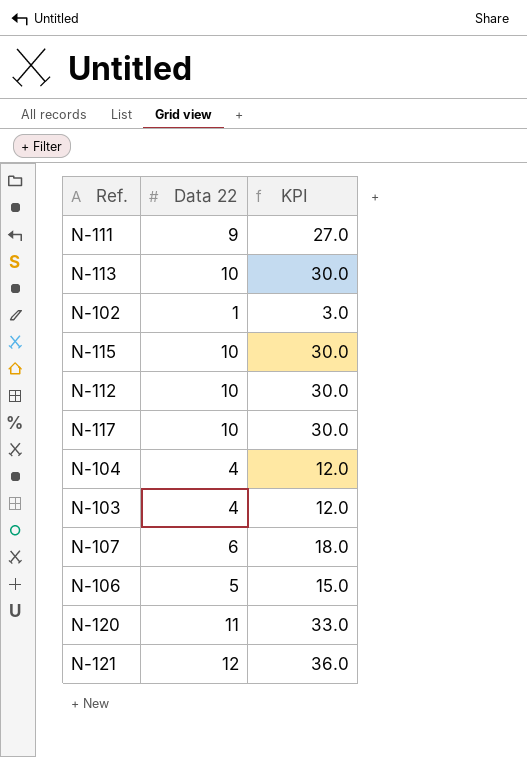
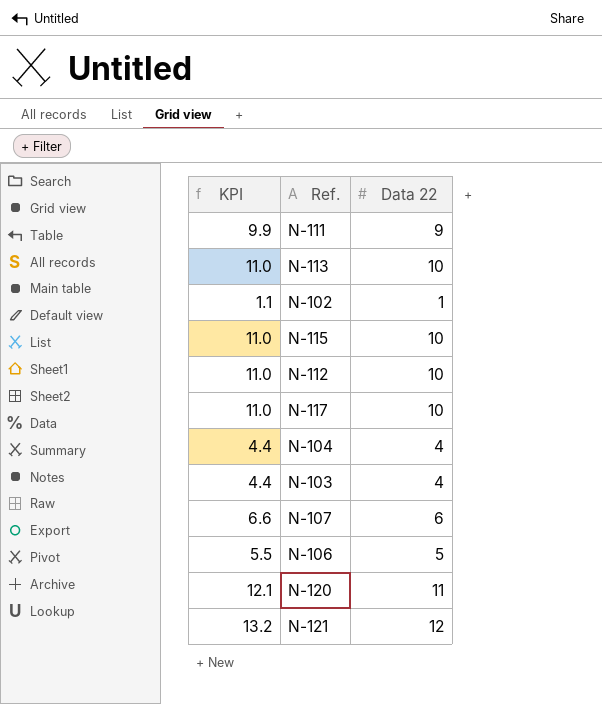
column KPI | formula: [Data 22] * 3 -> [Data 22] * 1.1
column KPI | position: 3 -> 1

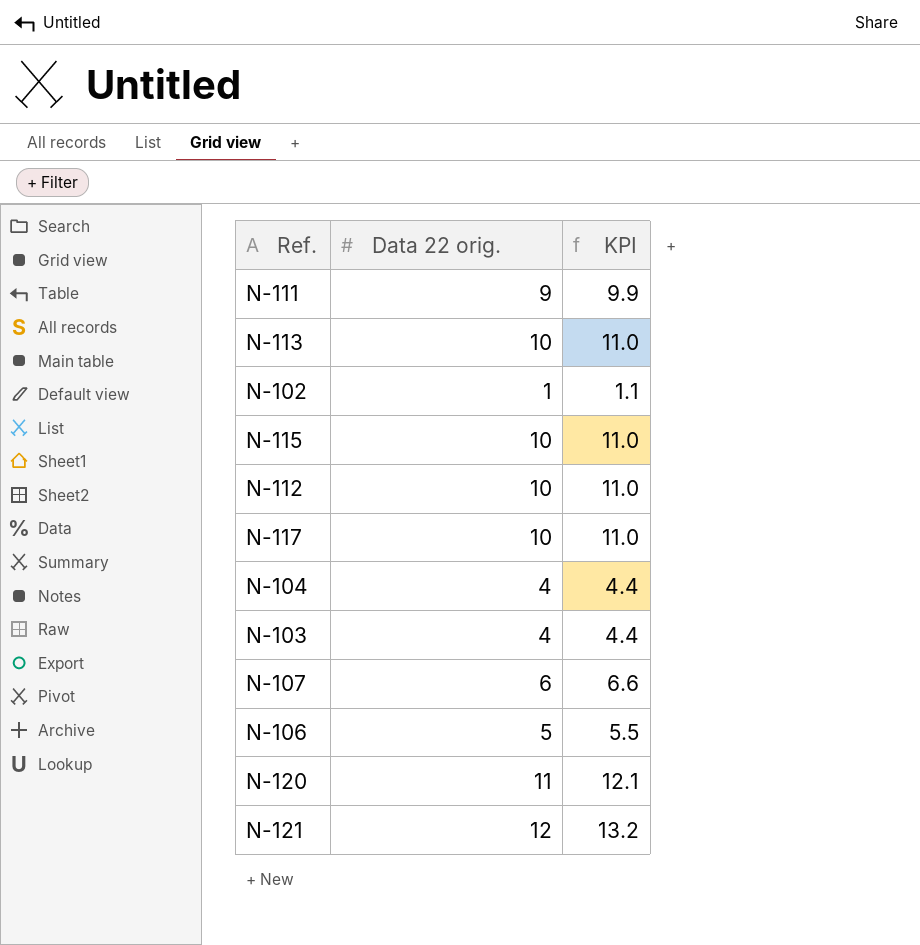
column name: Data 22 -> Data 22 orig.
column KPI | position: 1 -> 3

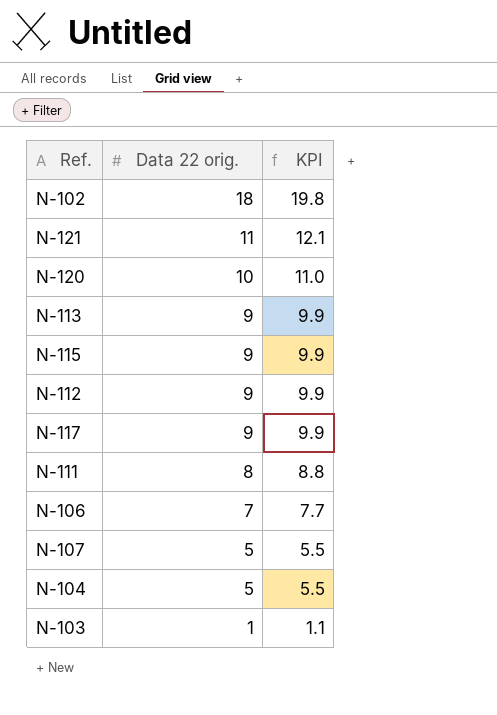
row order: none -> Data 22 orig. descending
N-102 | Data 22 orig.: 1 -> 18
N-102 | KPI: 1.1 -> 19.8
N-121 | Data 22 orig.: 12 -> 11
N-121 | KPI: 13.2 -> 12.1
N-120 | Data 22 orig.: 11 -> 10
N-120 | KPI: 12.1 -> 11.0
N-113 | Data 22 orig.: 10 -> 9
N-113 | KPI: 11.0 -> 9.9
N-115 | Data 22 orig.: 10 -> 9
N-115 | KPI: 11.0 -> 9.9
N-112 | Data 22 orig.: 10 -> 9
N-112 | KPI: 11.0 -> 9.9
N-117 | Data 22 orig.: 10 -> 9
N-117 | KPI: 11.0 -> 9.9
N-111 | Data 22 orig.: 9 -> 8
N-111 | KPI: 9.9 -> 8.8
N-106 | Data 22 orig.: 5 -> 7
N-106 | KPI: 5.5 -> 7.7
N-107 | Data 22 orig.: 6 -> 5
N-107 | KPI: 6.6 -> 5.5
N-104 | Data 22 orig.: 4 -> 5
N-104 | KPI: 4.4 -> 5.5
N-103 | Data 22 orig.: 4 -> 1
N-103 | KPI: 4.4 -> 1.1

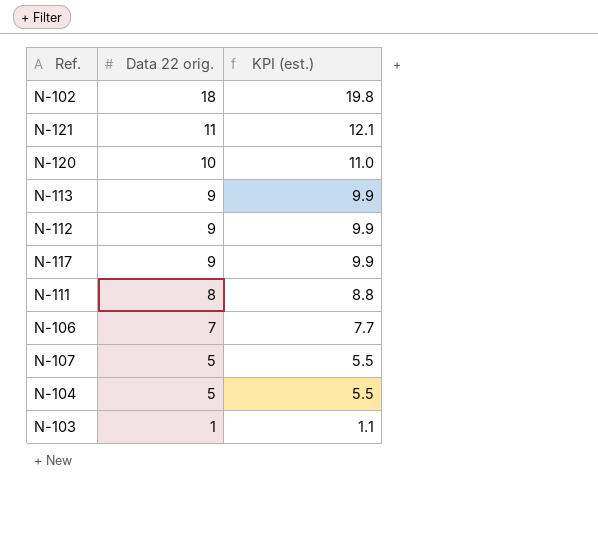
column name: KPI -> KPI (est.)
row N-115: 9 | 9.9 -> none

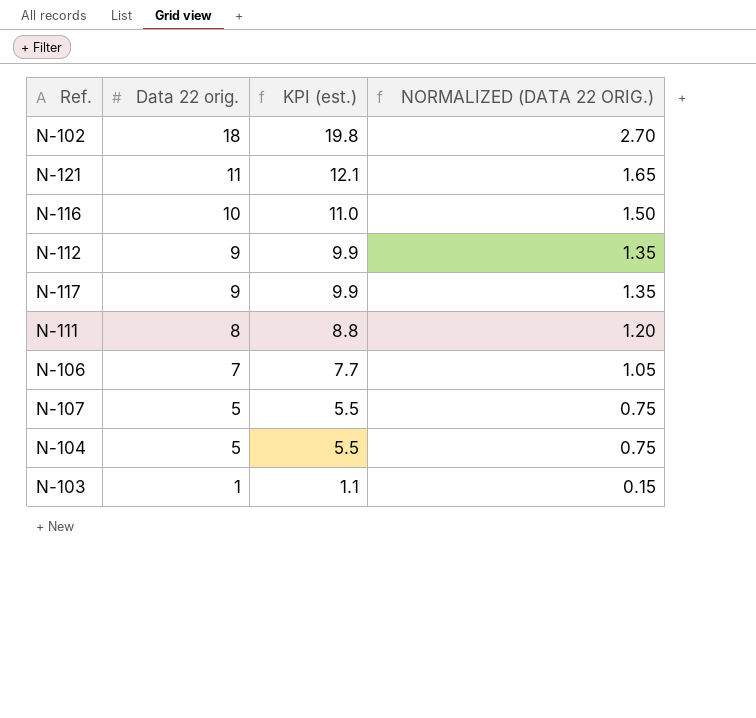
column NORMALIZED (DATA 22 ORIG.) | formula: none -> [Data 22 orig.] * 0.15
row N-120: 10 | 11.0 -> none
row N-113: 9 | 9.9 -> none
row N-116: none -> 10 | 11.0 | 1.50

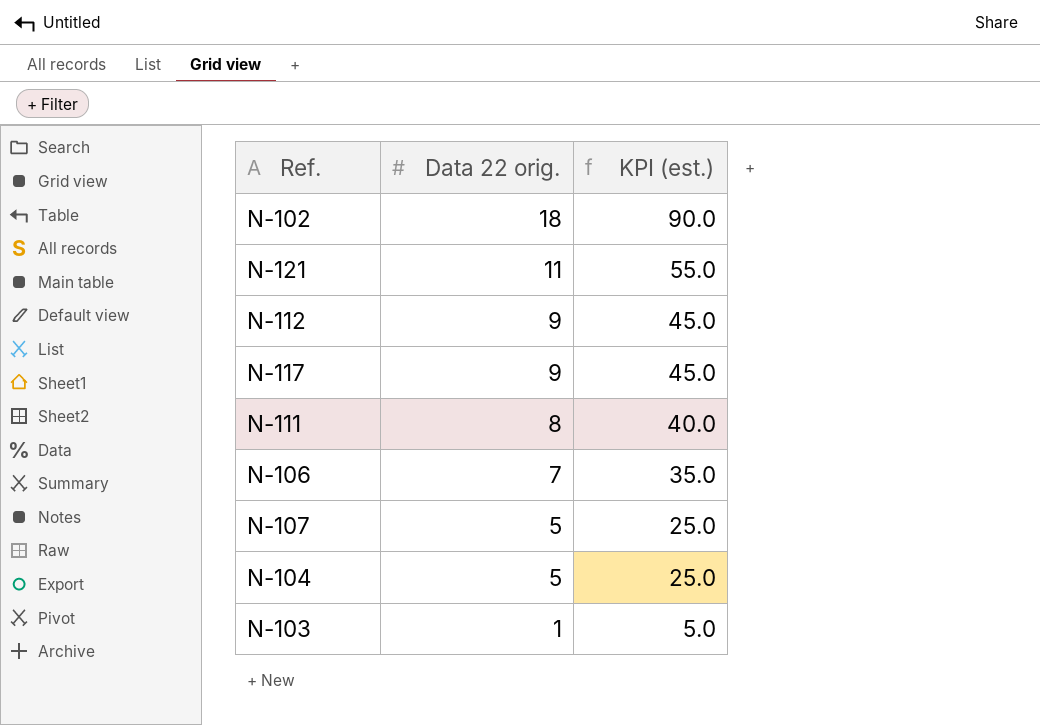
column NORMALIZED (DATA 22 ORIG.) | formula: [Data 22 orig.] * 0.15 -> none
column KPI (est.) | formula: [Data 22 orig.] * 1.1 -> [Data 22 orig.] * 5
row N-116: 10 | 11.0 | 1.50 -> none

